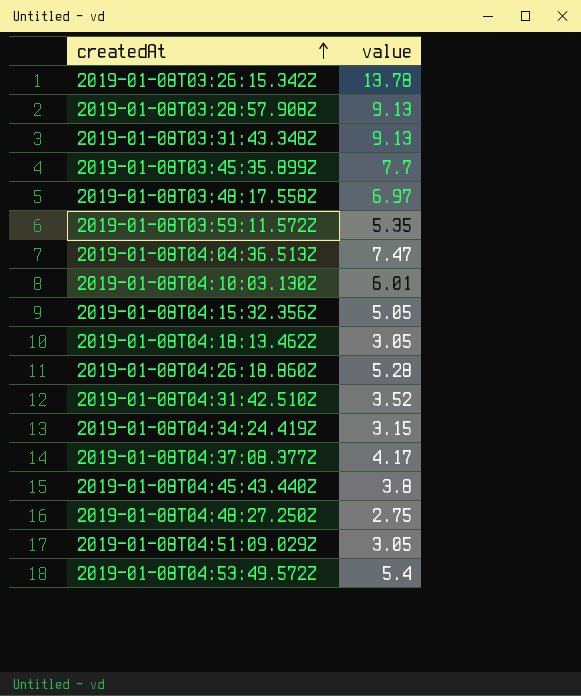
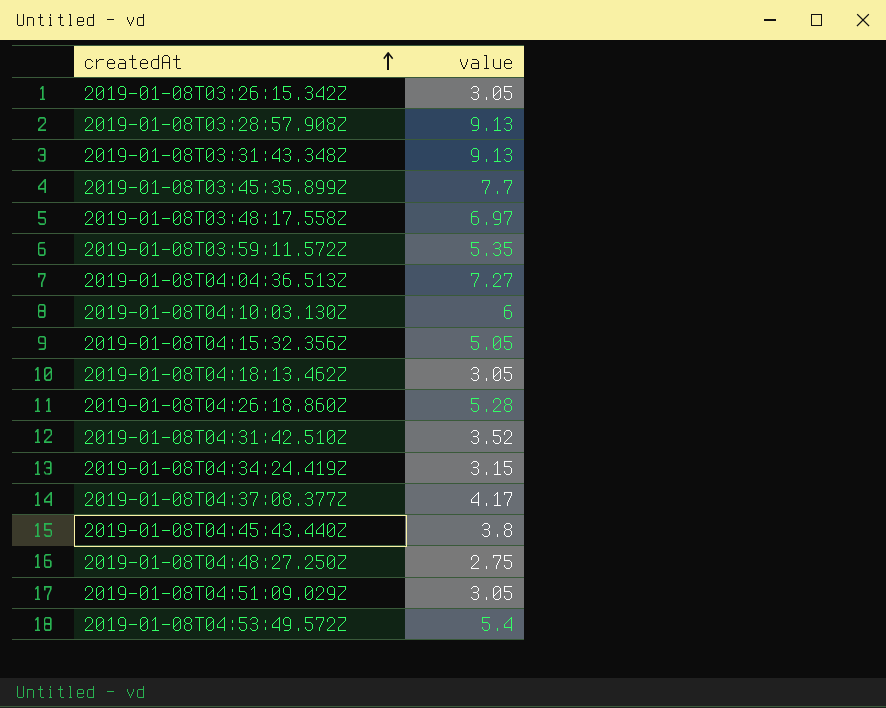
2019-01-08T03:26:15.342Z | value: 13.78 -> 3.05
2019-01-08T04:04:36.513Z | value: 7.47 -> 7.27
2019-01-08T04:10:03.130Z | value: 6.01 -> 6

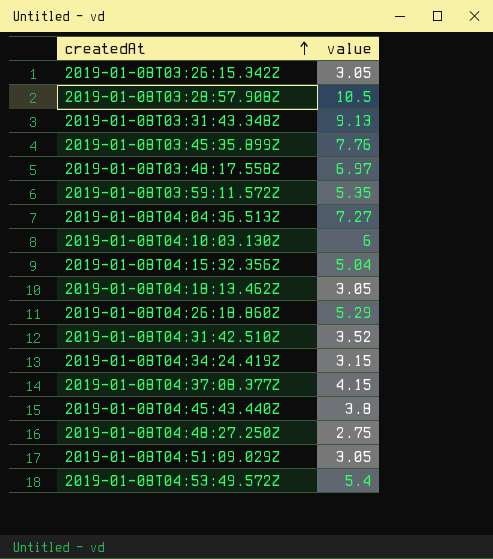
2019-01-08T03:28:57.908Z | value: 9.13 -> 10.5
2019-01-08T03:45:35.899Z | value: 7.7 -> 7.76
2019-01-08T04:15:32.356Z | value: 5.05 -> 5.04
2019-01-08T04:26:18.860Z | value: 5.28 -> 5.29
2019-01-08T04:37:08.377Z | value: 4.17 -> 4.15

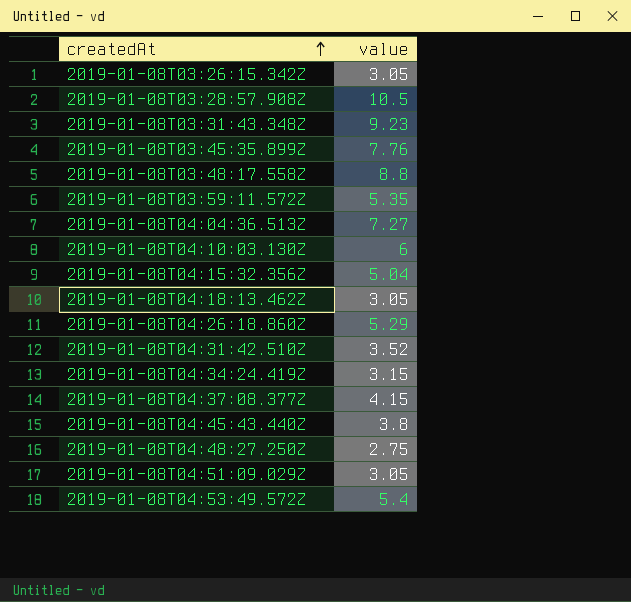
2019-01-08T03:31:43.348Z | value: 9.13 -> 9.23
2019-01-08T03:48:17.558Z | value: 6.97 -> 8.8

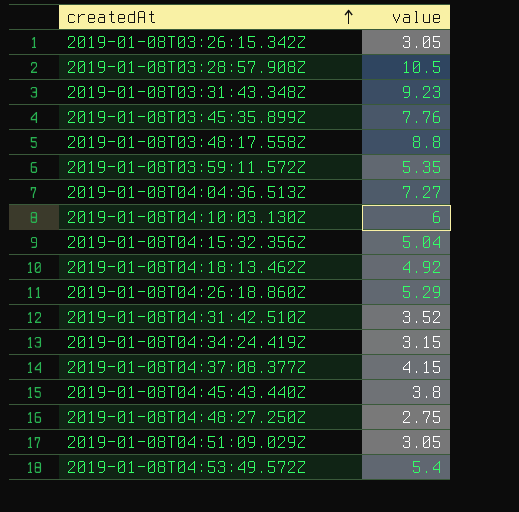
2019-01-08T04:18:13.462Z | value: 3.05 -> 4.92

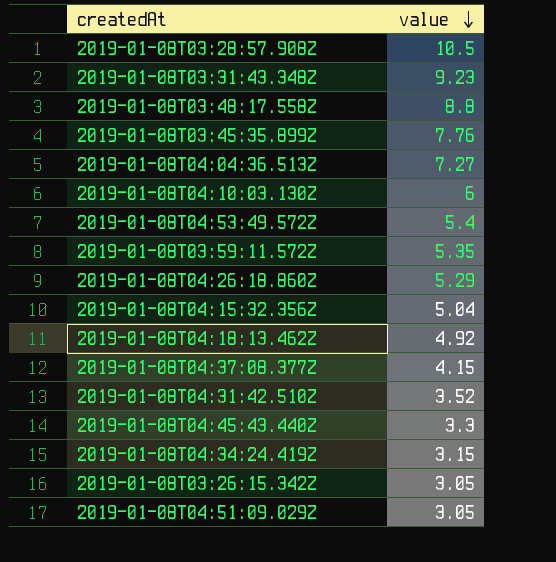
row order: createdAt ascending -> value descending
row 2019-01-08T04:48:27.250Z: 2.75 -> none
2019-01-08T04:45:43.440Z | value: 3.8 -> 3.3

